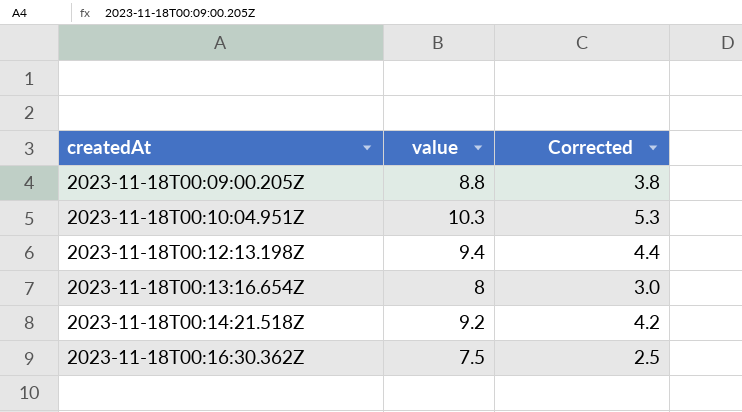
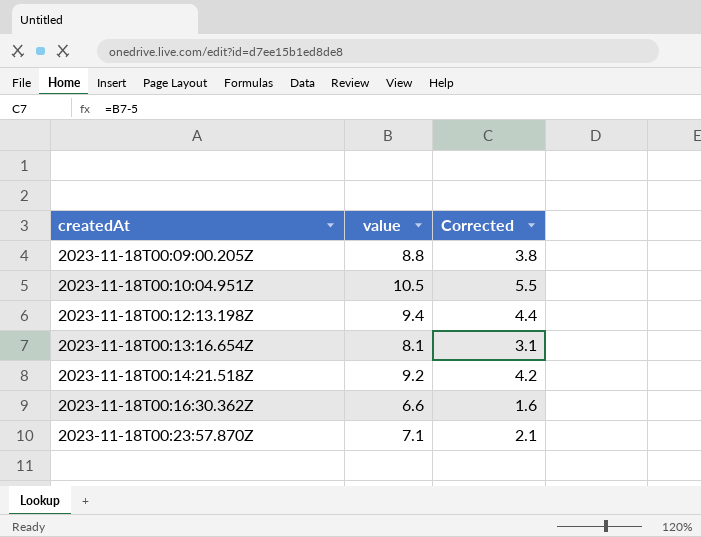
2023-11-18T00:10:04.951Z | value: 10.3 -> 10.5
2023-11-18T00:10:04.951Z | Corrected: 5.3 -> 5.5
2023-11-18T00:13:16.654Z | value: 8 -> 8.1
2023-11-18T00:13:16.654Z | Corrected: 3.0 -> 3.1
2023-11-18T00:16:30.362Z | value: 7.5 -> 6.6
2023-11-18T00:16:30.362Z | Corrected: 2.5 -> 1.6
row 2023-11-18T00:23:57.870Z: none -> 7.1 | 2.1

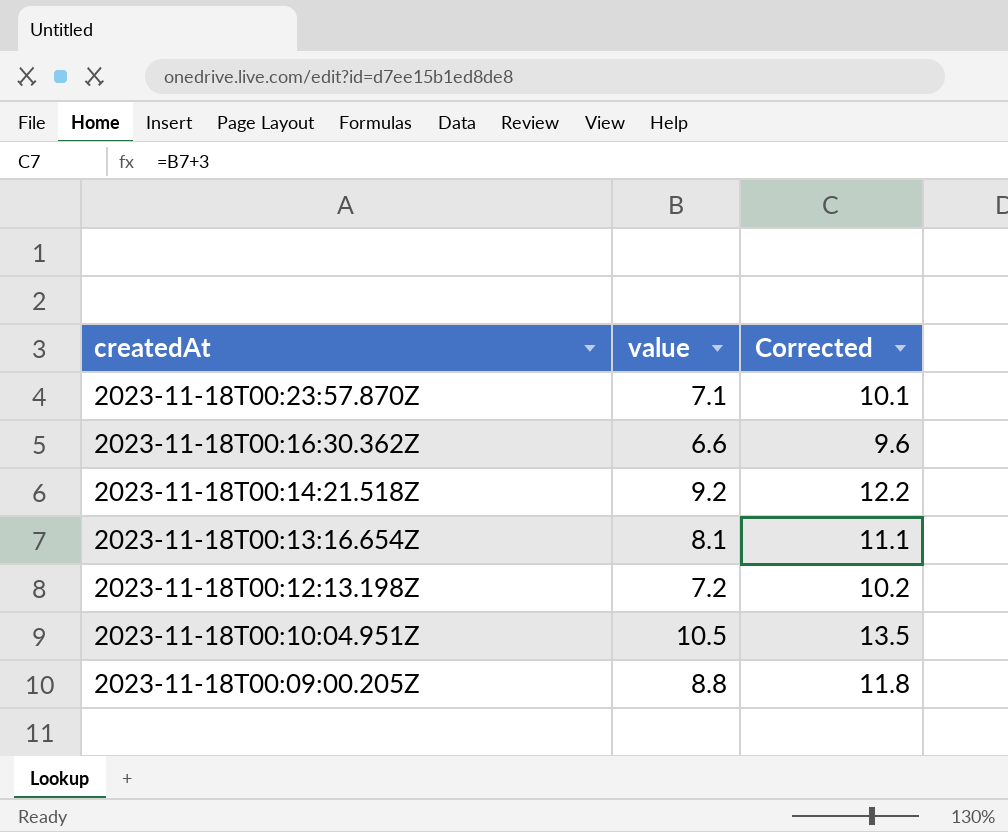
row order: createdAt ascending -> createdAt descending
column Corrected | formula: [value] - 5 -> [value] + 3
2023-11-18T00:12:13.198Z | value: 9.4 -> 7.2

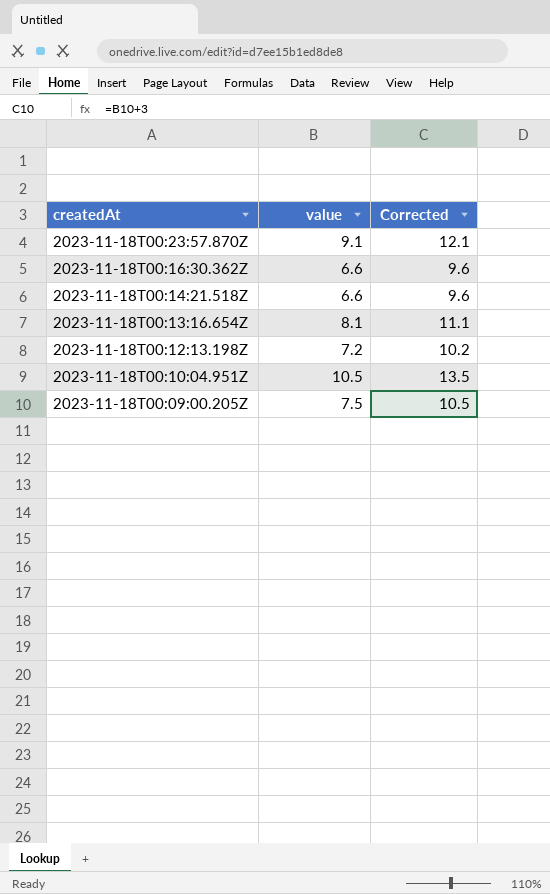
2023-11-18T00:23:57.870Z | value: 7.1 -> 9.1
2023-11-18T00:23:57.870Z | Corrected: 10.1 -> 12.1
2023-11-18T00:14:21.518Z | value: 9.2 -> 6.6
2023-11-18T00:14:21.518Z | Corrected: 12.2 -> 9.6
2023-11-18T00:09:00.205Z | value: 8.8 -> 7.5
2023-11-18T00:09:00.205Z | Corrected: 11.8 -> 10.5

